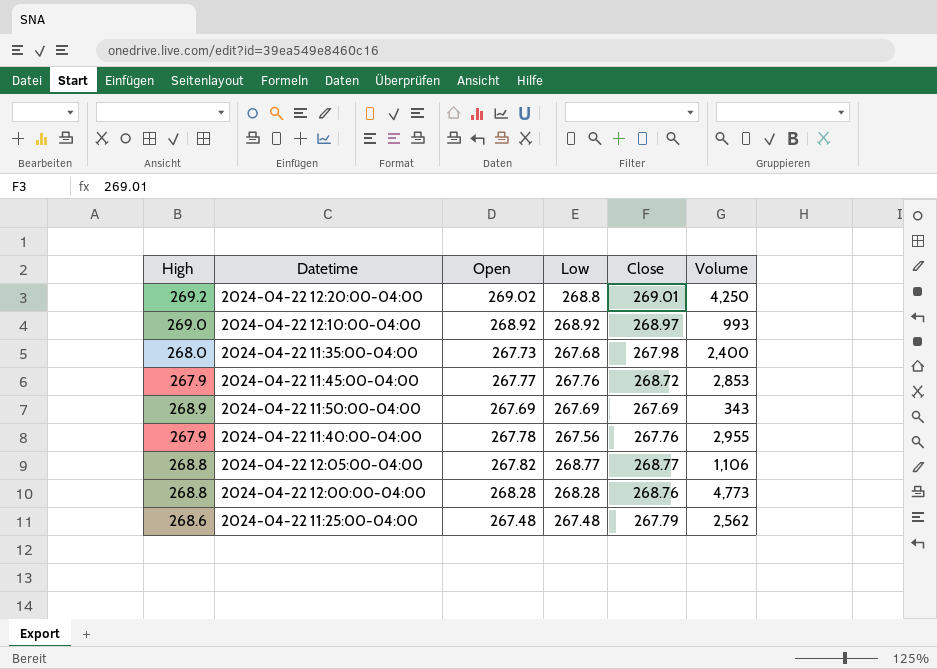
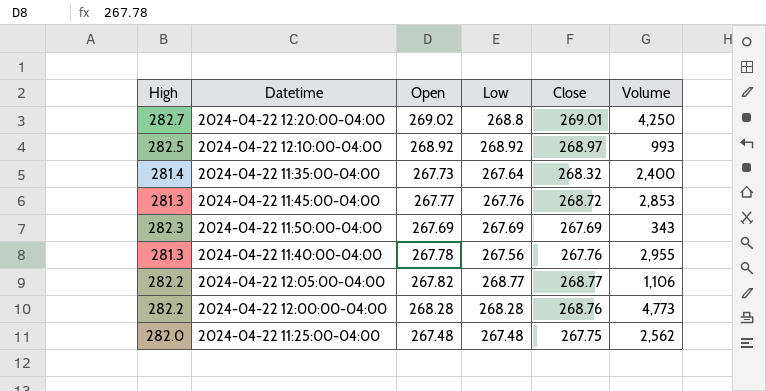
2024-04-22 12:20:00-04:00 | High: 269.2 -> 282.7
2024-04-22 12:10:00-04:00 | High: 269.0 -> 282.5
2024-04-22 11:35:00-04:00 | High: 268.0 -> 281.4
2024-04-22 11:35:00-04:00 | Low: 267.68 -> 267.64
2024-04-22 11:35:00-04:00 | Close: 267.98 -> 268.32
2024-04-22 11:45:00-04:00 | High: 267.9 -> 281.3
2024-04-22 11:50:00-04:00 | High: 268.9 -> 282.3
2024-04-22 11:40:00-04:00 | High: 267.9 -> 281.3
2024-04-22 12:05:00-04:00 | High: 268.8 -> 282.2
2024-04-22 12:00:00-04:00 | High: 268.8 -> 282.2
2024-04-22 11:25:00-04:00 | High: 268.6 -> 282.0
2024-04-22 11:25:00-04:00 | Close: 267.79 -> 267.75

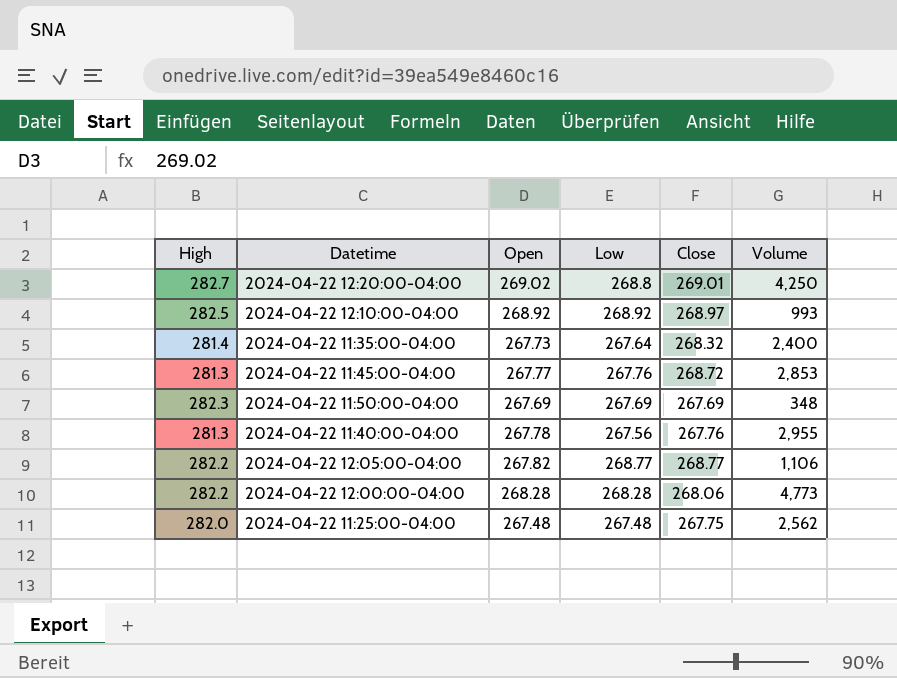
2024-04-22 11:50:00-04:00 | Volume: 343 -> 348
2024-04-22 12:00:00-04:00 | Close: 268.76 -> 268.06

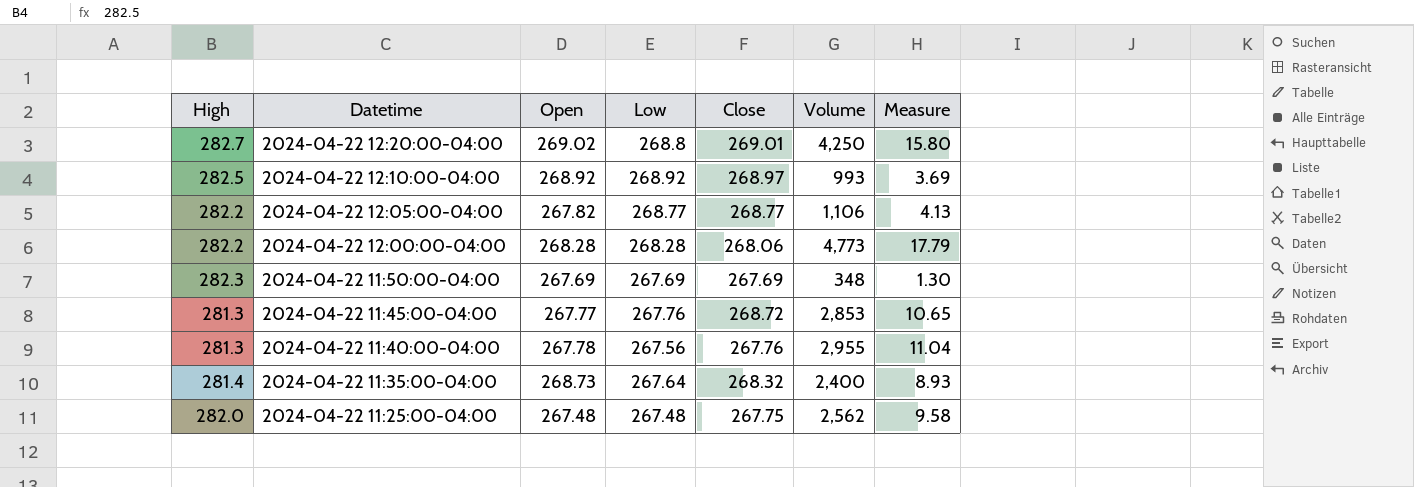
row order: none -> Datetime descending
column Measure | formula: none -> [Volume] / [Open]
2024-04-22 11:35:00-04:00 | Open: 267.73 -> 268.73

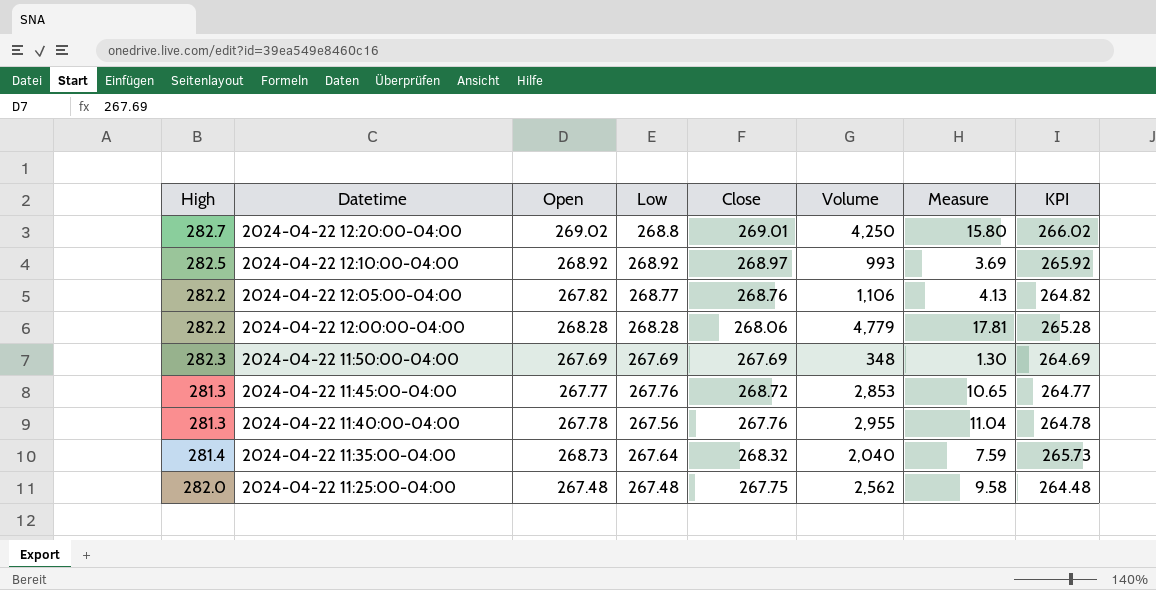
column KPI | formula: none -> [Open] - 3
2024-04-22 12:05:00-04:00 | Close: 268.77 -> 268.76
2024-04-22 12:00:00-04:00 | Volume: 4,773 -> 4,779
2024-04-22 12:00:00-04:00 | Measure: 17.79 -> 17.81
2024-04-22 11:35:00-04:00 | Volume: 2,400 -> 2,040
2024-04-22 11:35:00-04:00 | Measure: 8.93 -> 7.59

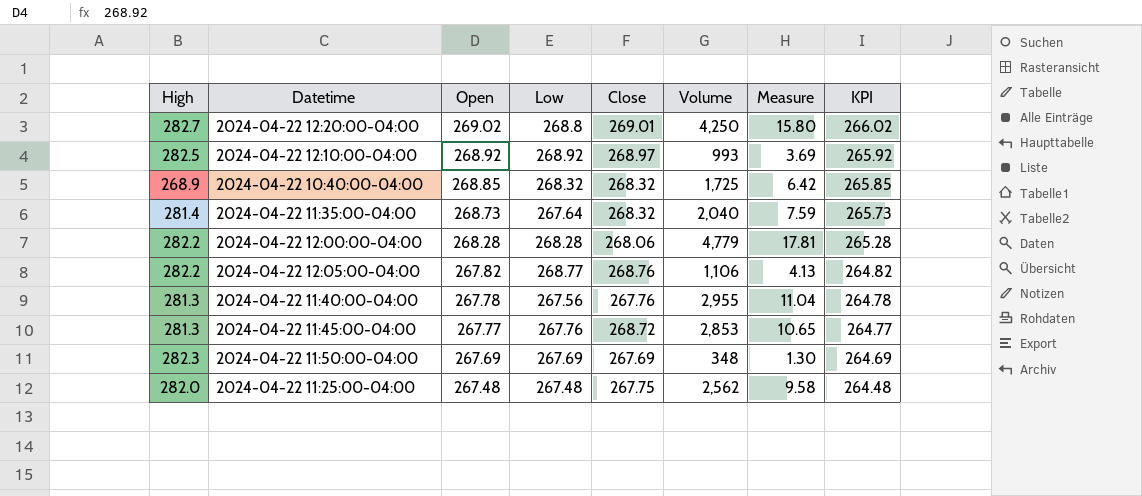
row order: Datetime descending -> Open descending
row 2024-04-22 10:40:00-04:00: none -> 268.9 | 268.85 | 268.32 | 268.32 | 1,725 | 6.42 | 265.85

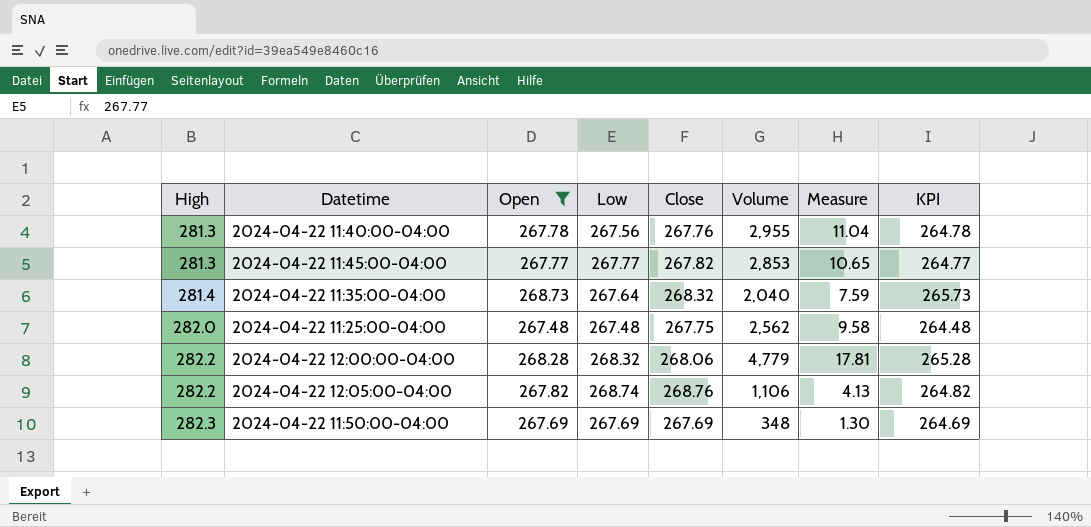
filter: none -> Open <= 268.73
row order: Open descending -> High ascending
2024-04-22 11:45:00-04:00 | Low: 267.76 -> 267.77
2024-04-22 11:45:00-04:00 | Close: 268.72 -> 267.82
2024-04-22 12:00:00-04:00 | Low: 268.28 -> 268.32
2024-04-22 12:05:00-04:00 | Low: 268.77 -> 268.74

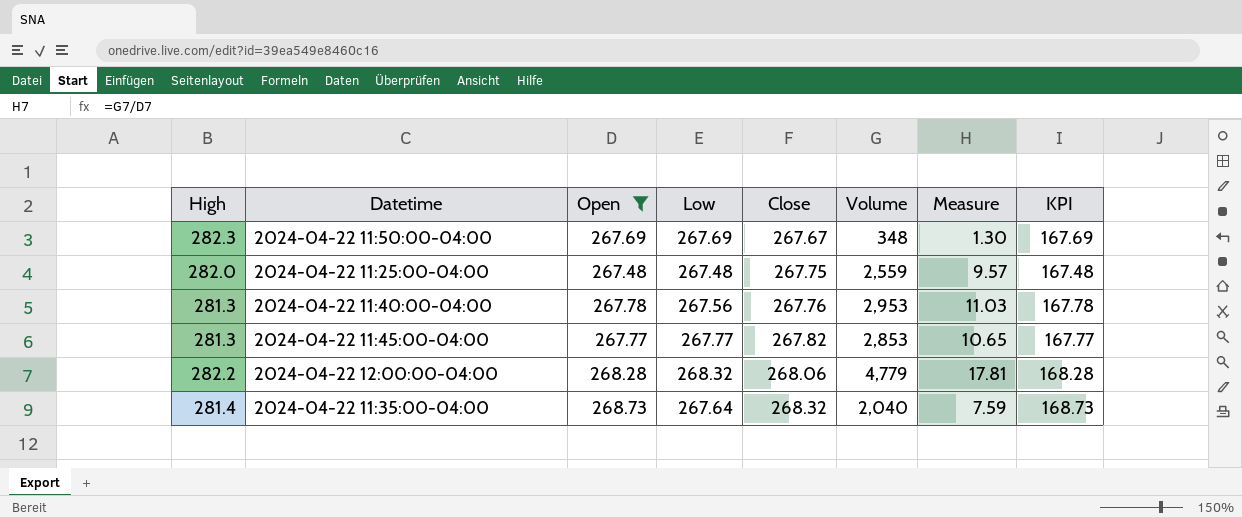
row order: High ascending -> Close ascending
column KPI | formula: [Open] - 3 -> [Open] - 100
row 2024-04-22 12:05:00-04:00: 282.2 | 267.82 | 268.74 | 268.76 | 1,106 | 4.13 | 264.82 -> none
2024-04-22 11:50:00-04:00 | Close: 267.69 -> 267.67
2024-04-22 11:25:00-04:00 | Volume: 2,562 -> 2,559
2024-04-22 11:25:00-04:00 | Measure: 9.58 -> 9.57
2024-04-22 11:40:00-04:00 | Volume: 2,955 -> 2,953
2024-04-22 11:40:00-04:00 | Measure: 11.04 -> 11.03

